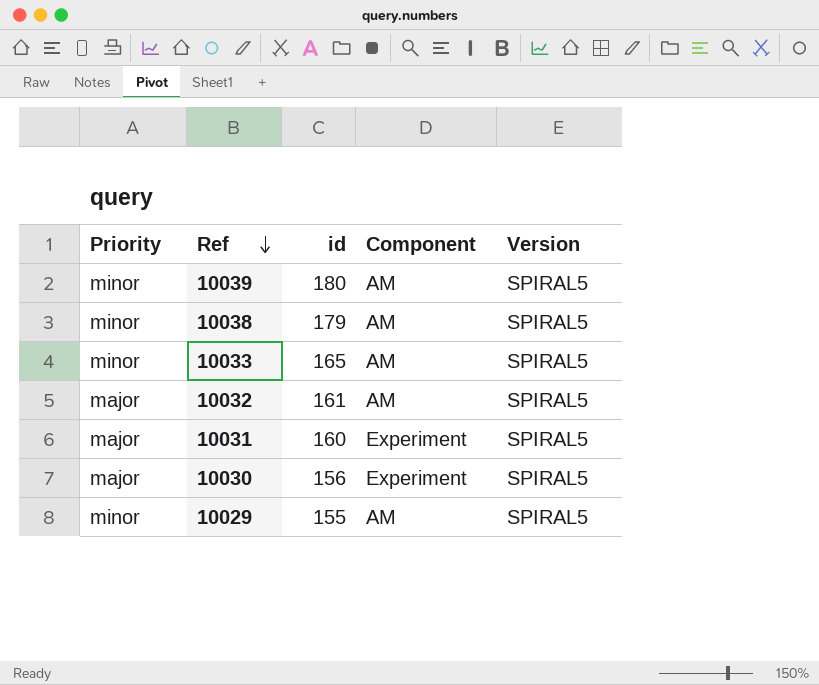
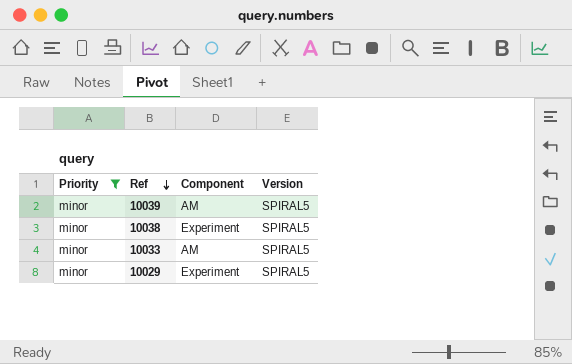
filter: none -> Priority = minor
column id | position: 3 -> none
10038 | Component: AM -> Experiment
10029 | Component: AM -> Experiment

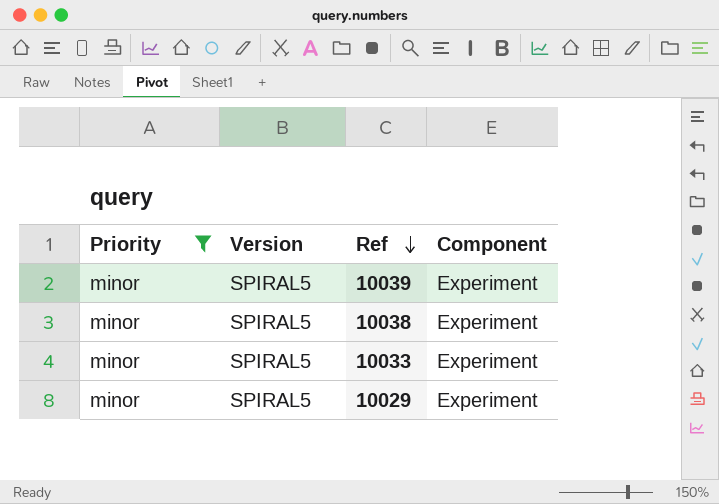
column Version | position: 4 -> 2
10039 | Component: AM -> Experiment
10033 | Component: AM -> Experiment

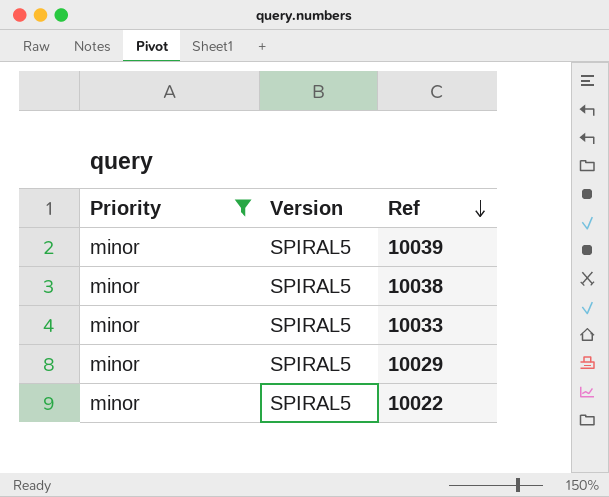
column Component | position: 4 -> none
row 10022: none -> minor | SPIRAL5

